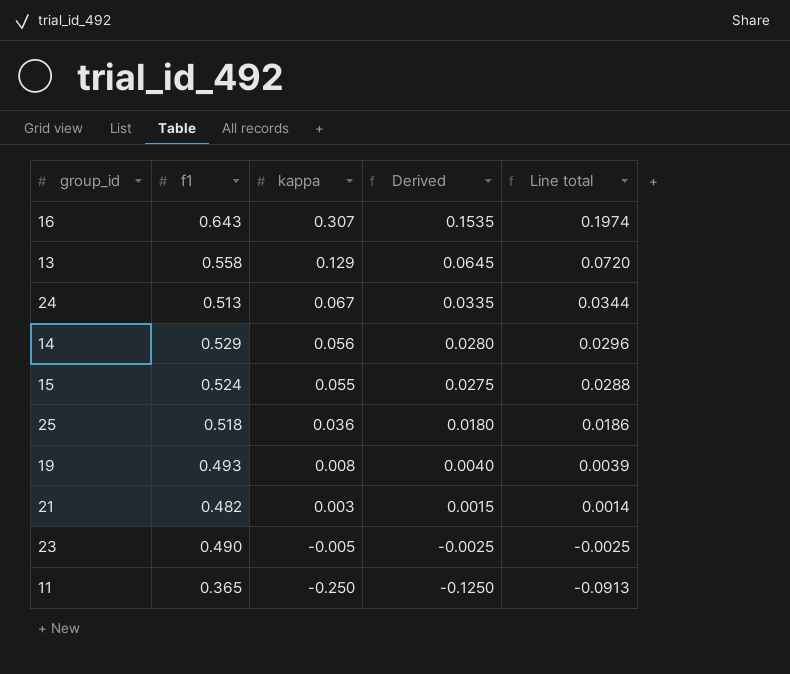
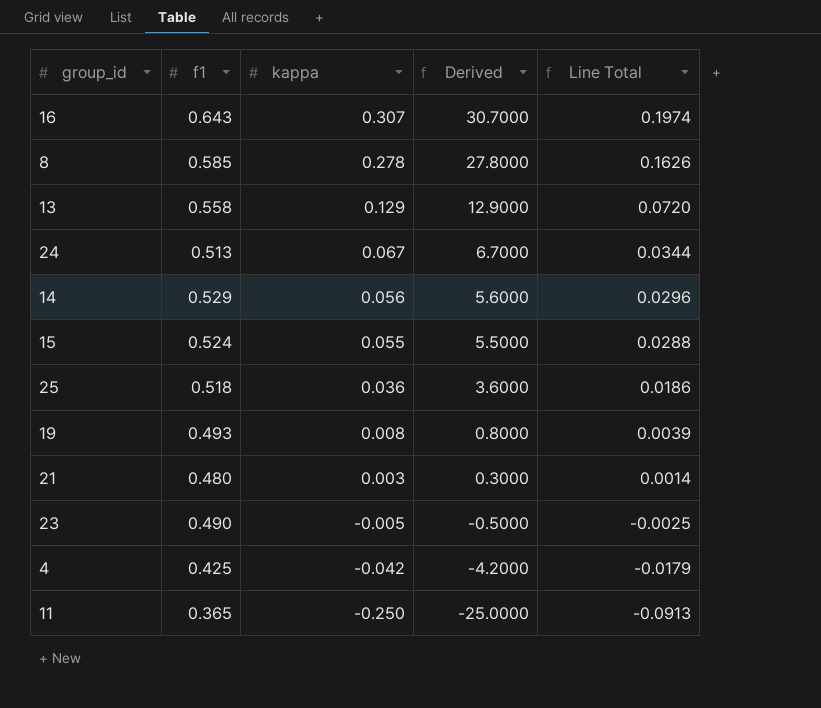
column Derived | formula: [kappa] * 0.5 -> [kappa] * 100
column name: Line total -> Line Total
row 8: none -> 0.585 | 0.278 | 27.8000 | 0.1626
21 | f1: 0.482 -> 0.480
row 4: none -> 0.425 | -0.042 | -4.2000 | -0.0179

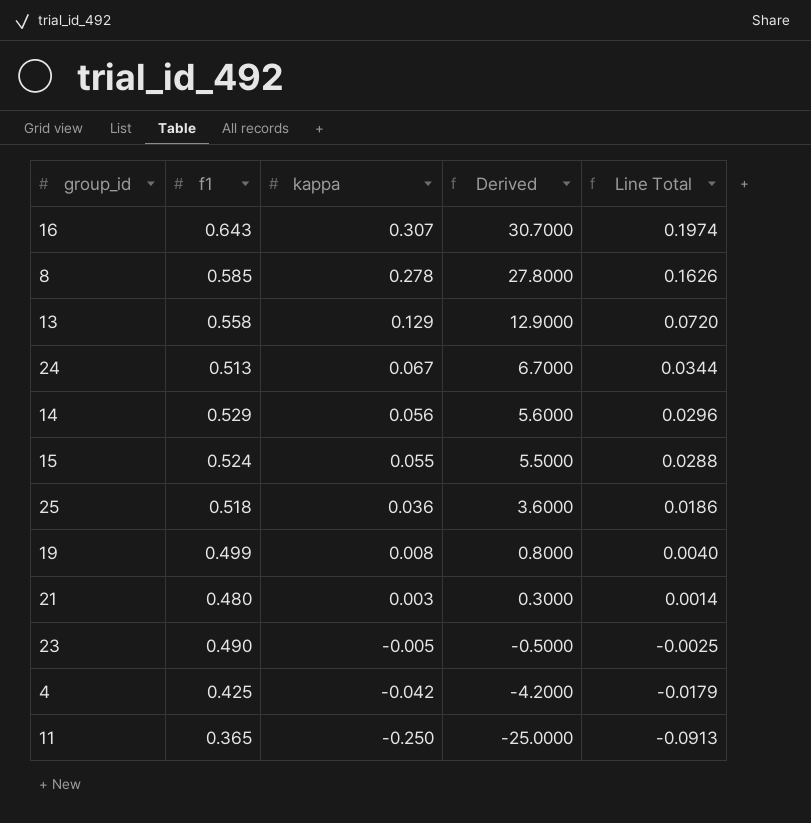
19 | f1: 0.493 -> 0.499
19 | Line Total: 0.0039 -> 0.0040

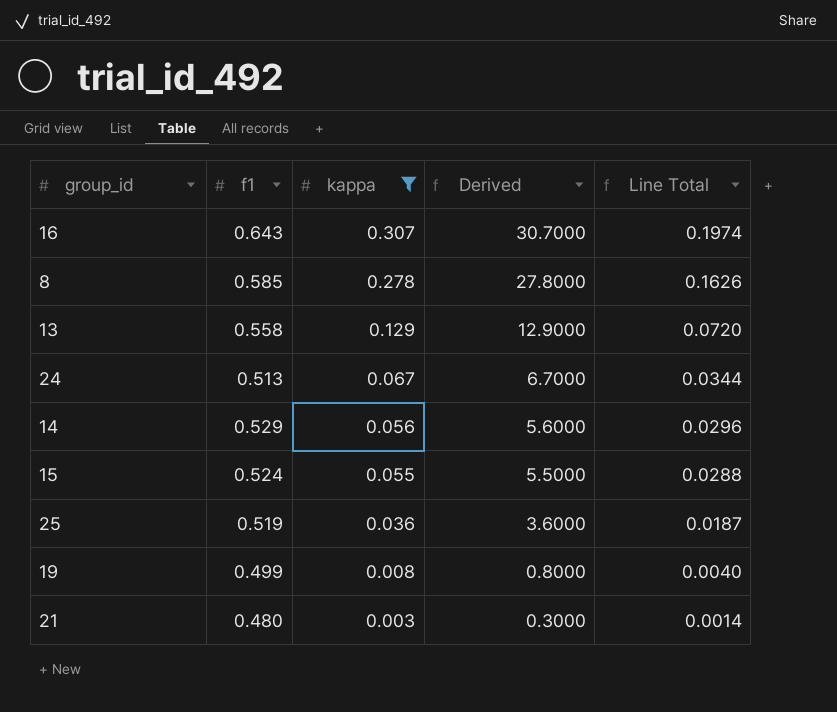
filter: none -> kappa >= 0.003
25 | f1: 0.518 -> 0.519
25 | Line Total: 0.0186 -> 0.0187

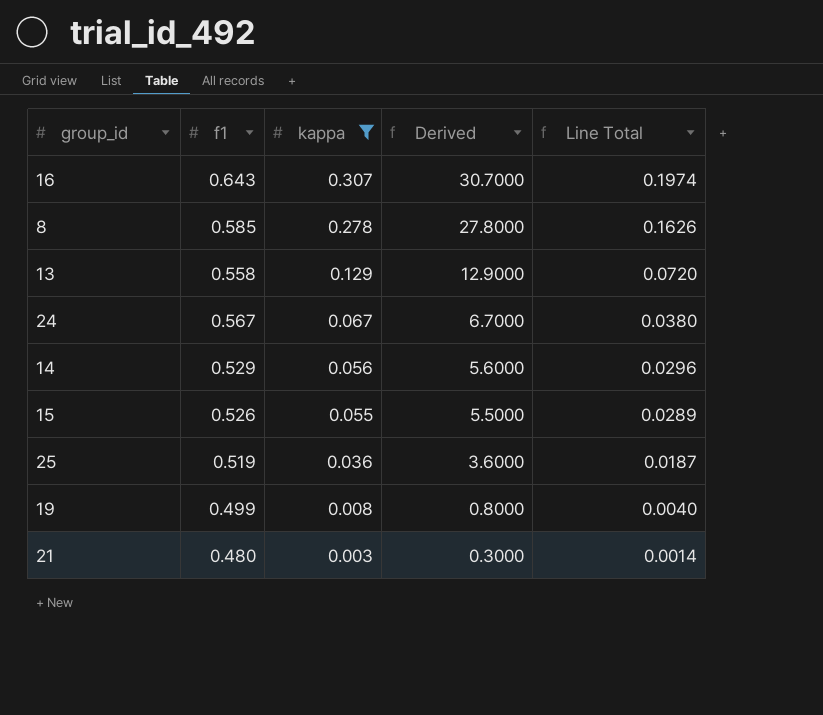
24 | f1: 0.513 -> 0.567
24 | Line Total: 0.0344 -> 0.0380
15 | f1: 0.524 -> 0.526
15 | Line Total: 0.0288 -> 0.0289

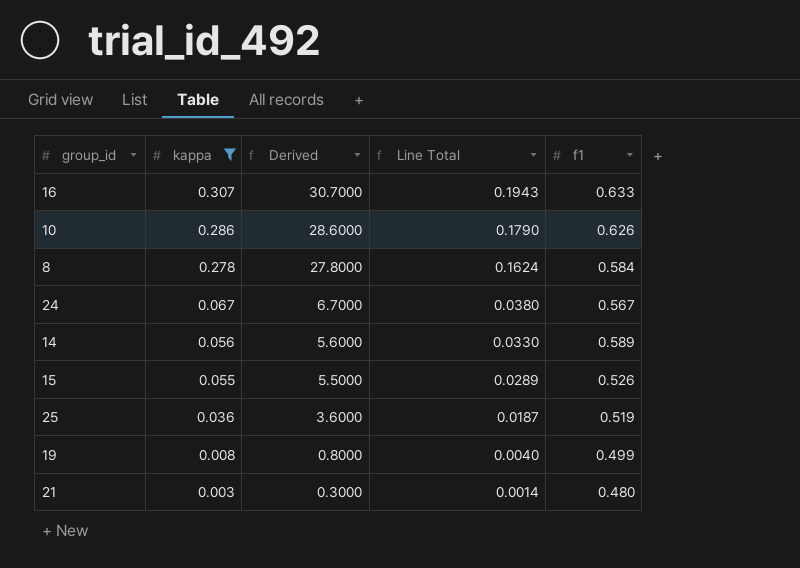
column f1 | position: 2 -> 5
row 13: 0.558 | 0.129 | 12.9000 | 0.0720 -> none
16 | Line Total: 0.1974 -> 0.1943
16 | f1: 0.643 -> 0.633
row 10: none -> 0.286 | 28.6000 | 0.1790 | 0.626
8 | Line Total: 0.1626 -> 0.1624
8 | f1: 0.585 -> 0.584
14 | Line Total: 0.0296 -> 0.0330
14 | f1: 0.529 -> 0.589

